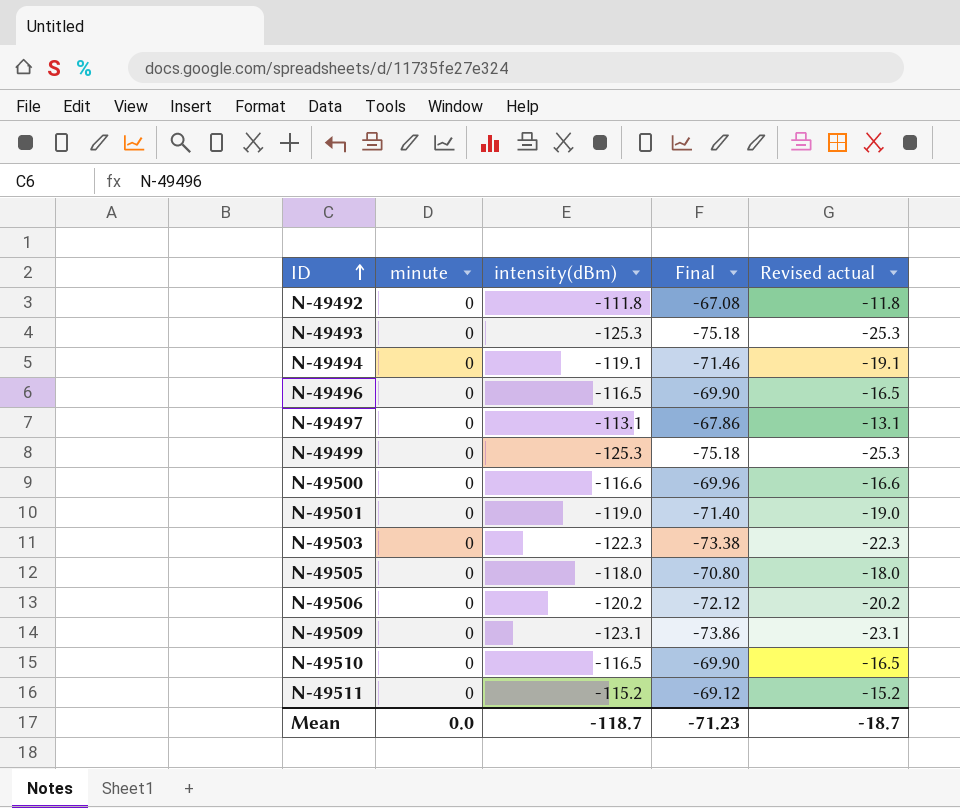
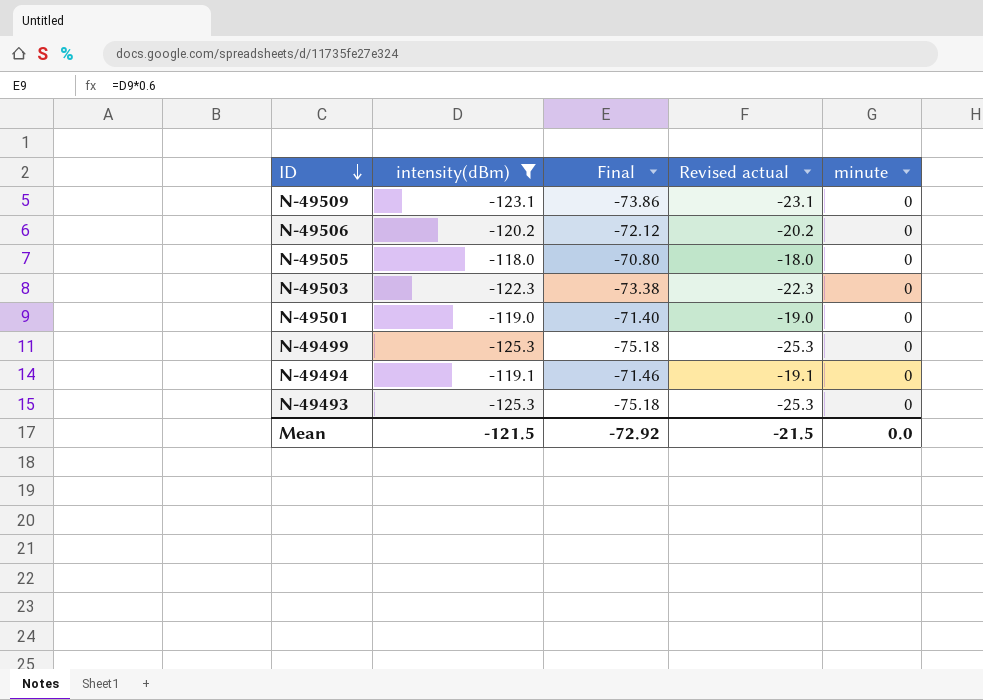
filter: none -> intensity(dBm) <= -118.0
row order: ID ascending -> ID descending
column minute | position: 2 -> 5
Mean | intensity(dBm): -118.7 -> -121.5
Mean | Final: -71.23 -> -72.92
Mean | Revised actual: -18.7 -> -21.5

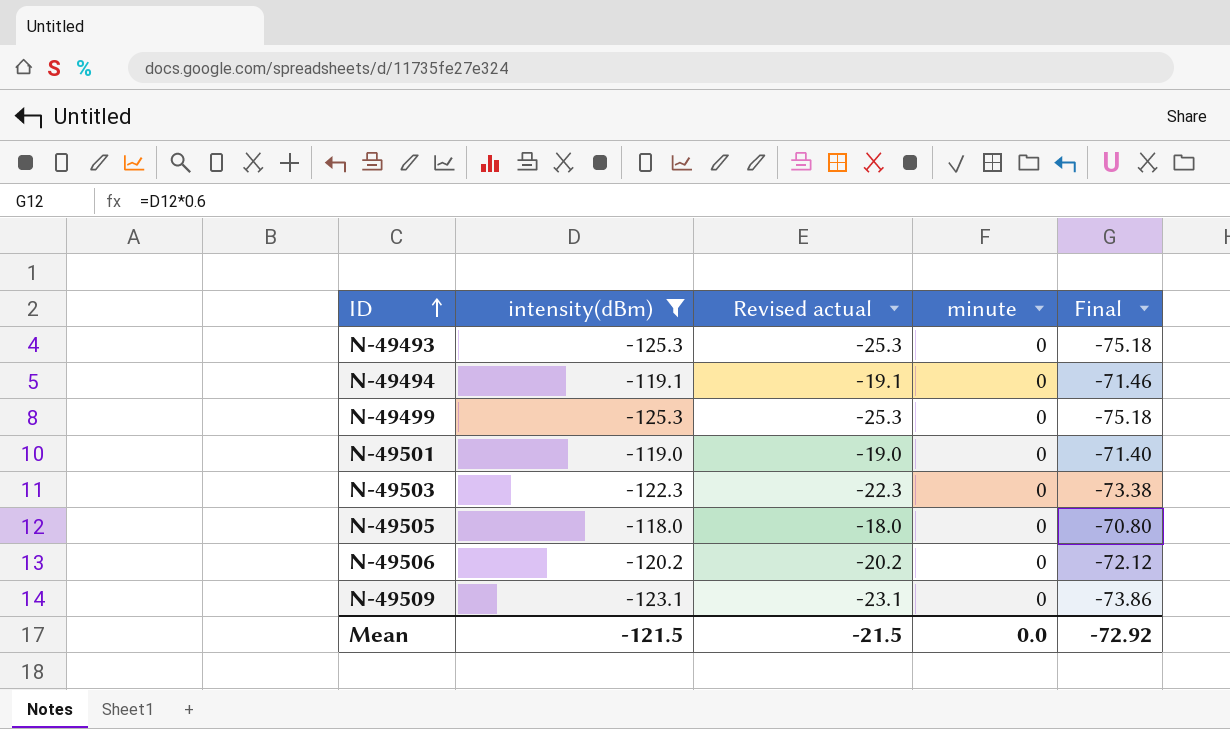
row order: ID descending -> ID ascending
column Final | position: 3 -> 5

